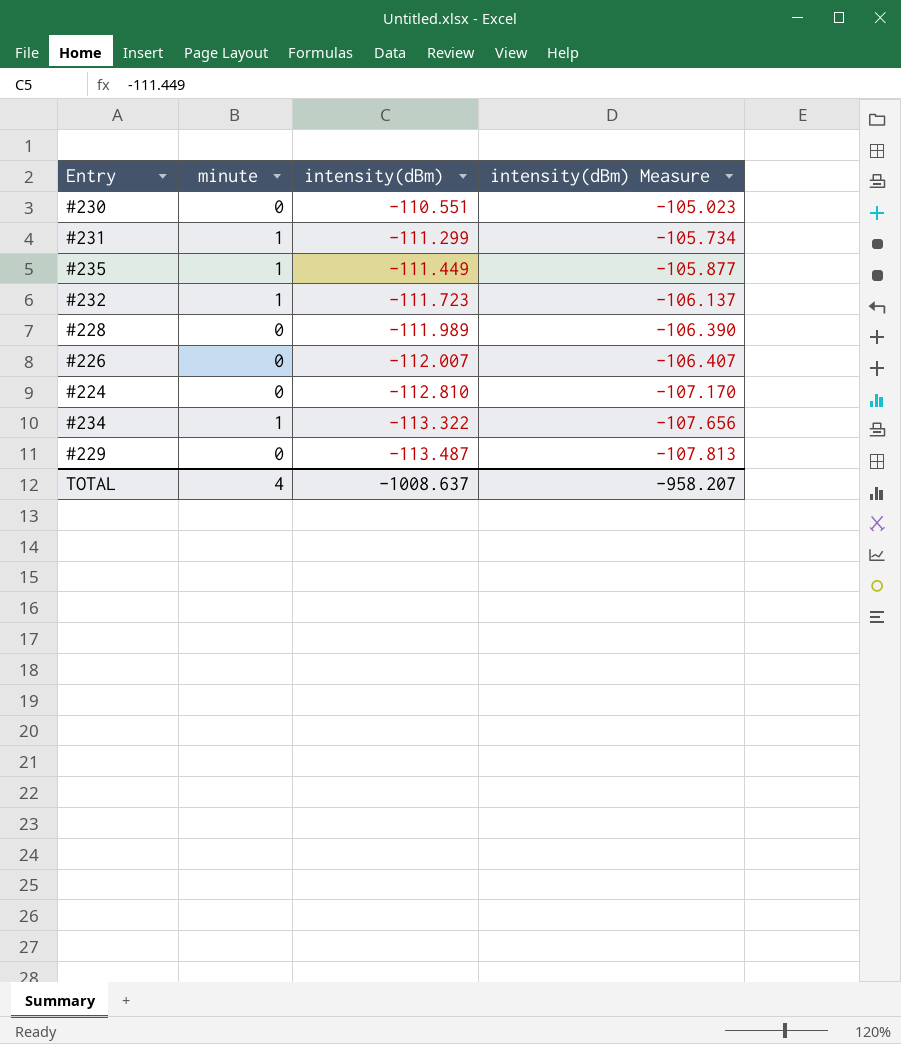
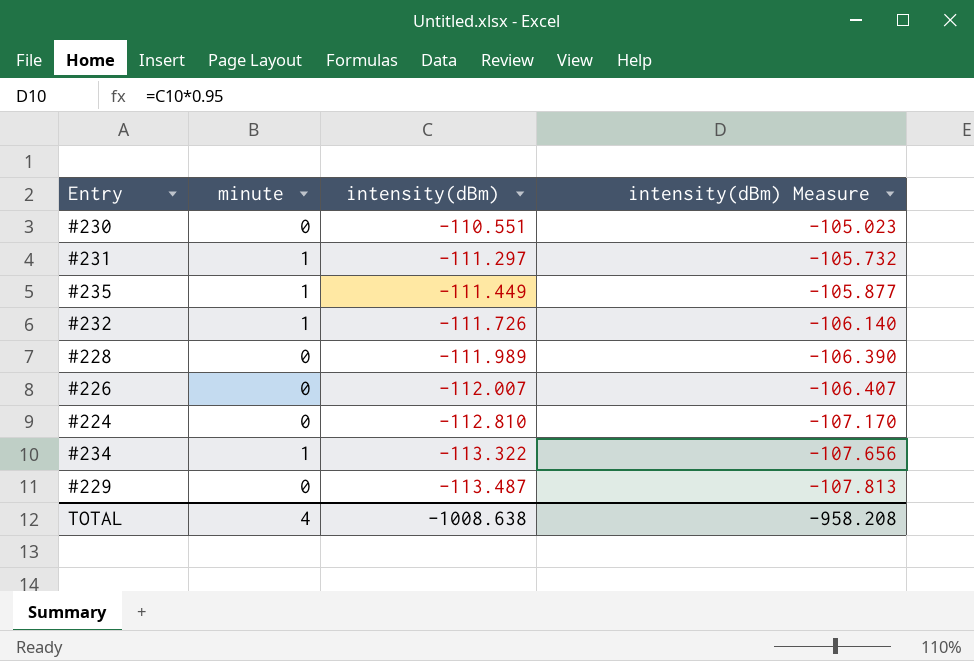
#231 | intensity(dBm): -111.299 -> -111.297
#231 | intensity(dBm) Measure: -105.734 -> -105.732
#232 | intensity(dBm): -111.723 -> -111.726
#232 | intensity(dBm) Measure: -106.137 -> -106.140
TOTAL | intensity(dBm): -1008.637 -> -1008.638
TOTAL | intensity(dBm) Measure: -958.207 -> -958.208

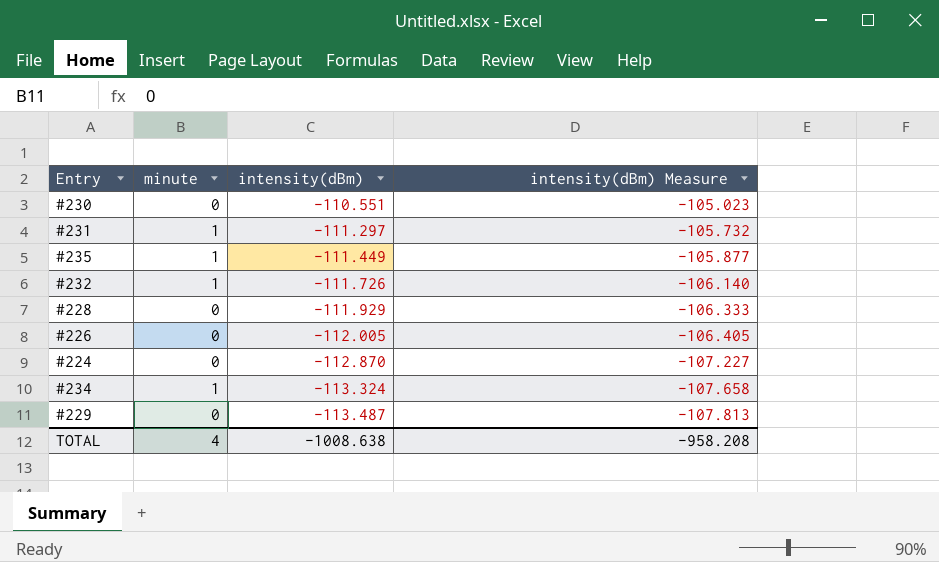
#228 | intensity(dBm): -111.989 -> -111.929
#228 | intensity(dBm) Measure: -106.390 -> -106.333
#226 | intensity(dBm): -112.007 -> -112.005
#226 | intensity(dBm) Measure: -106.407 -> -106.405
#224 | intensity(dBm): -112.810 -> -112.870
#224 | intensity(dBm) Measure: -107.170 -> -107.227
#234 | intensity(dBm): -113.322 -> -113.324
#234 | intensity(dBm) Measure: -107.656 -> -107.658

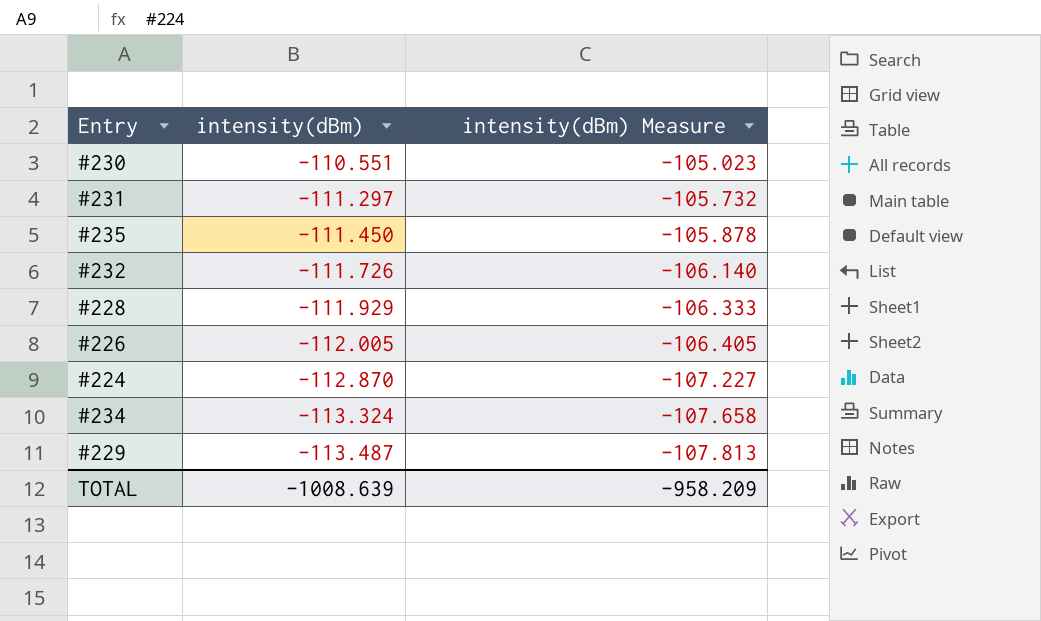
column minute | position: 2 -> none
#235 | intensity(dBm): -111.449 -> -111.450
#235 | intensity(dBm) Measure: -105.877 -> -105.878
TOTAL | intensity(dBm): -1008.638 -> -1008.639
TOTAL | intensity(dBm) Measure: -958.208 -> -958.209

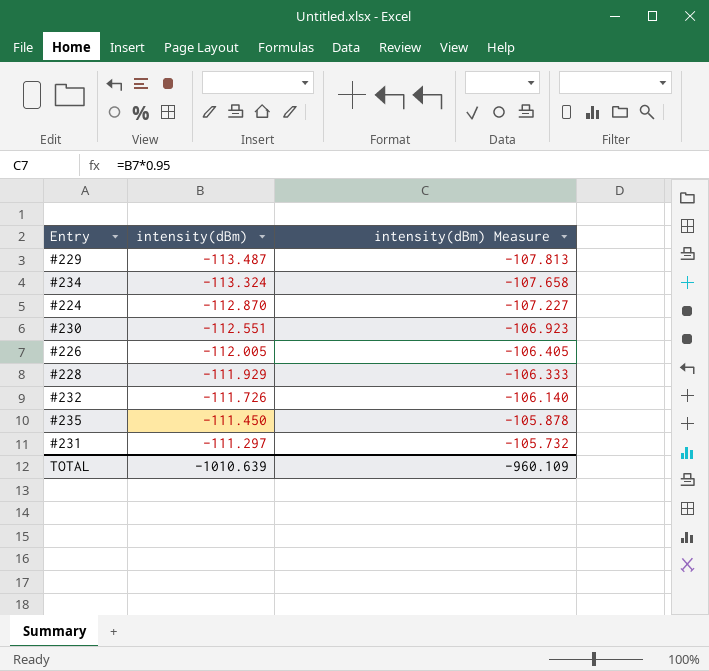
row order: intensity(dBm) descending -> intensity(dBm) ascending
#230 | intensity(dBm): -110.551 -> -112.551
#230 | intensity(dBm) Measure: -105.023 -> -106.923
TOTAL | intensity(dBm): -1008.639 -> -1010.639
TOTAL | intensity(dBm) Measure: -958.209 -> -960.109

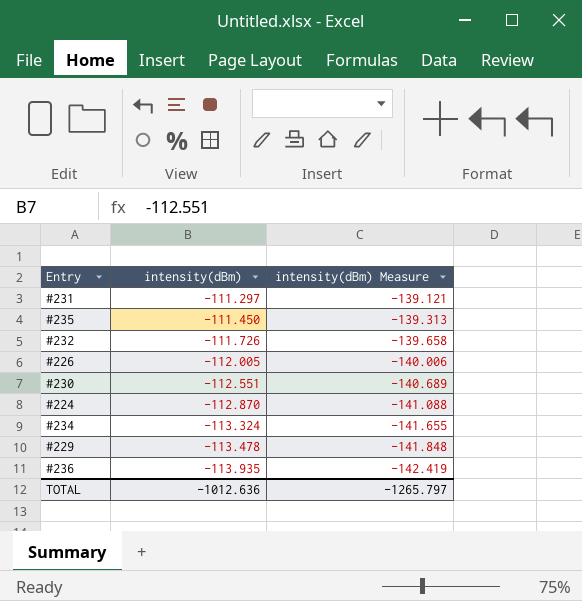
row order: intensity(dBm) ascending -> intensity(dBm) descending
column intensity(dBm) Measure | formula: [intensity(dBm)] * 0.95 -> [intensity(dBm)] * 1.25
row #228: -111.929 | -106.333 -> none
#229 | intensity(dBm): -113.487 -> -113.478
row #236: none -> -113.935 | -142.419
TOTAL | intensity(dBm): -1010.639 -> -1012.636
TOTAL | intensity(dBm) Measure: -960.109 -> -1265.797

